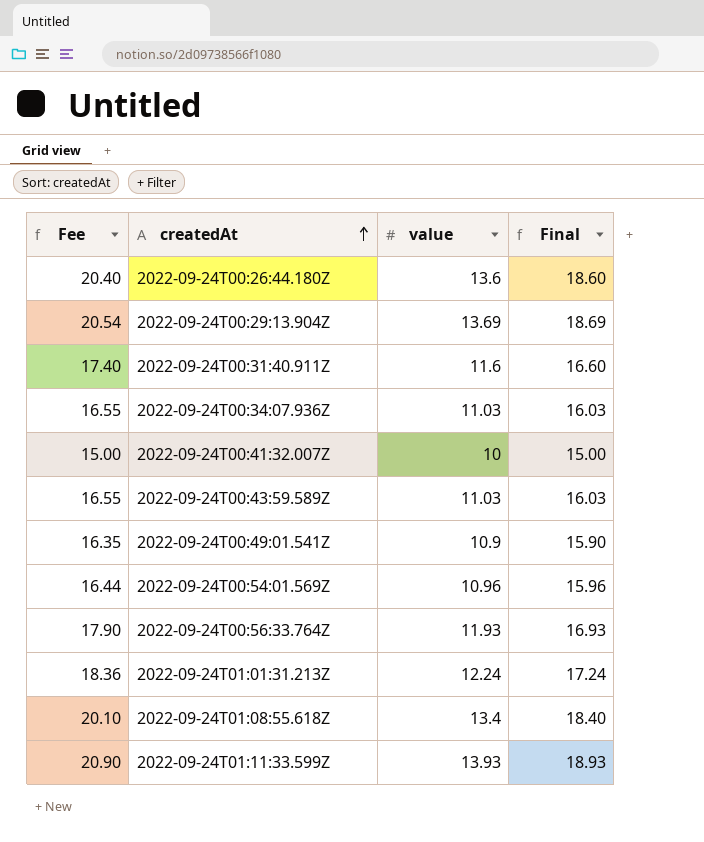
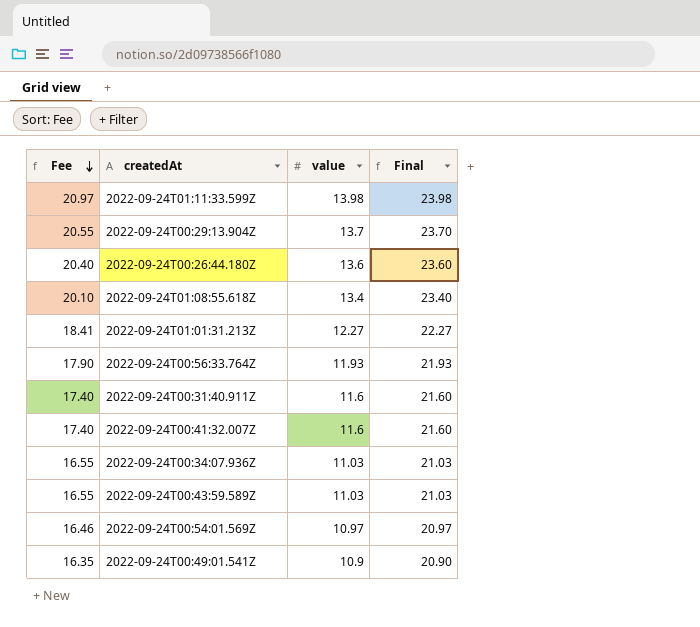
row order: createdAt ascending -> Fee descending
column Final | formula: [value] + 5 -> [value] + 10
2022-09-24T01:11:33.599Z | Fee: 20.90 -> 20.97
2022-09-24T01:11:33.599Z | value: 13.93 -> 13.98
2022-09-24T00:29:13.904Z | Fee: 20.54 -> 20.55
2022-09-24T00:29:13.904Z | value: 13.69 -> 13.7
2022-09-24T01:01:31.213Z | Fee: 18.36 -> 18.41
2022-09-24T01:01:31.213Z | value: 12.24 -> 12.27
2022-09-24T00:41:32.007Z | Fee: 15.00 -> 17.40
2022-09-24T00:41:32.007Z | value: 10 -> 11.6
2022-09-24T00:54:01.569Z | Fee: 16.44 -> 16.46
2022-09-24T00:54:01.569Z | value: 10.96 -> 10.97

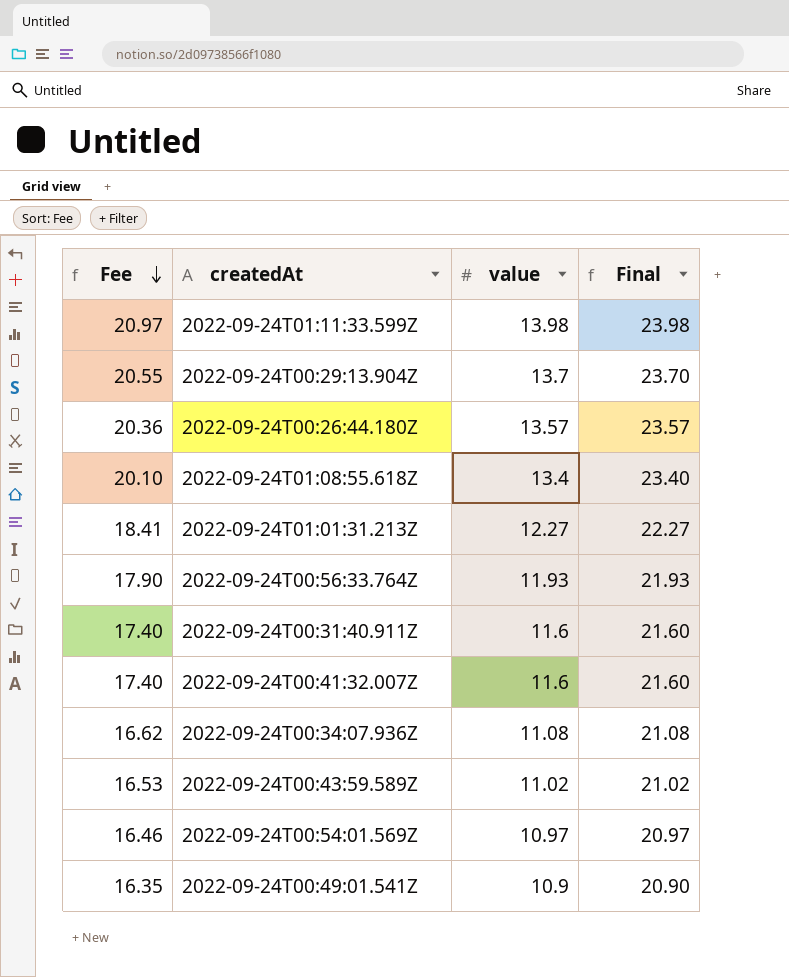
2022-09-24T00:26:44.180Z | Fee: 20.40 -> 20.36
2022-09-24T00:26:44.180Z | value: 13.6 -> 13.57
2022-09-24T00:26:44.180Z | Final: 23.60 -> 23.57
2022-09-24T00:34:07.936Z | Fee: 16.55 -> 16.62
2022-09-24T00:34:07.936Z | value: 11.03 -> 11.08
2022-09-24T00:34:07.936Z | Final: 21.03 -> 21.08
2022-09-24T00:43:59.589Z | Fee: 16.55 -> 16.53
2022-09-24T00:43:59.589Z | value: 11.03 -> 11.02
2022-09-24T00:43:59.589Z | Final: 21.03 -> 21.02

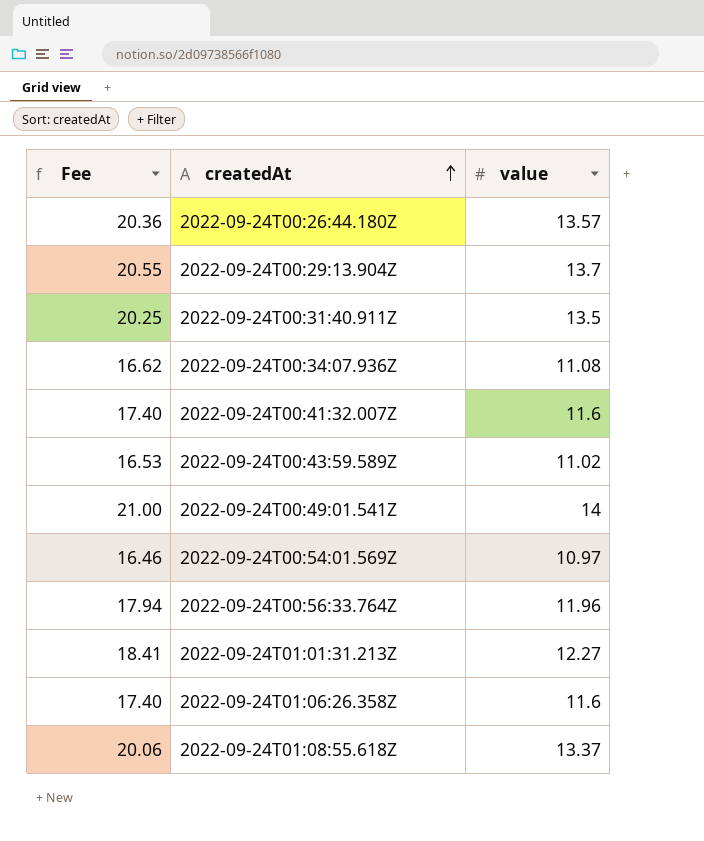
row order: Fee descending -> createdAt ascending
column Final | formula: [value] + 10 -> none
row 2022-09-24T01:11:33.599Z: 20.97 | 13.98 | 23.98 -> none
2022-09-24T00:31:40.911Z | Fee: 17.40 -> 20.25
2022-09-24T00:31:40.911Z | value: 11.6 -> 13.5
2022-09-24T00:49:01.541Z | Fee: 16.35 -> 21.00
2022-09-24T00:49:01.541Z | value: 10.9 -> 14
2022-09-24T00:56:33.764Z | Fee: 17.90 -> 17.94
2022-09-24T00:56:33.764Z | value: 11.93 -> 11.96
row 2022-09-24T01:06:26.358Z: none -> 17.40 | 11.6
2022-09-24T01:08:55.618Z | Fee: 20.10 -> 20.06
2022-09-24T01:08:55.618Z | value: 13.4 -> 13.37

